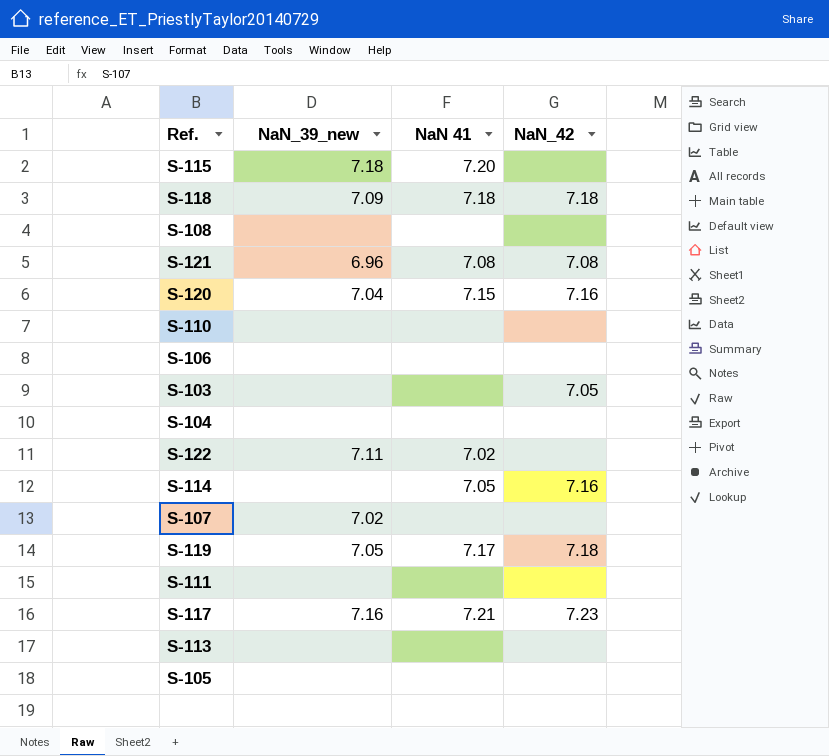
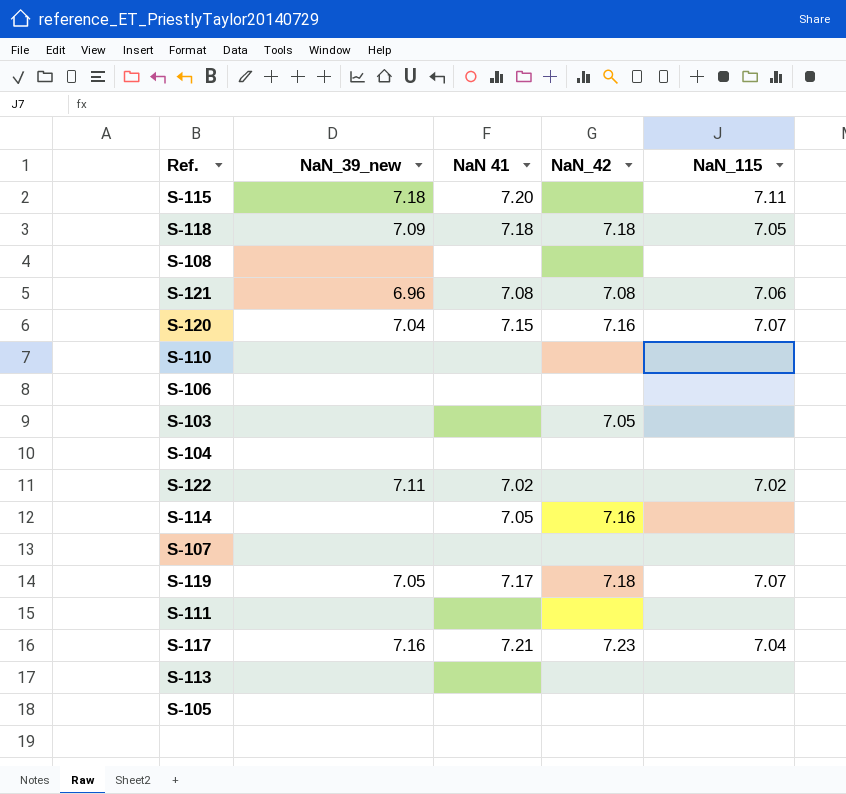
column NaN_115 | position: none -> 5
S-107 | NaN_39_new: 7.02 -> none

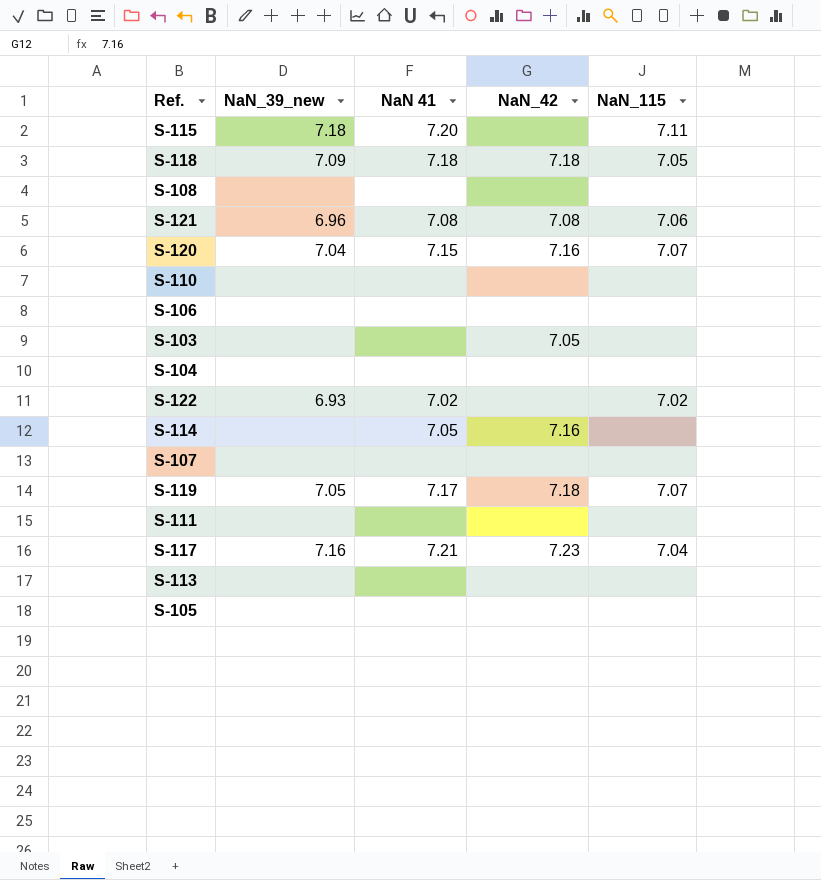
S-122 | NaN_39_new: 7.11 -> 6.93

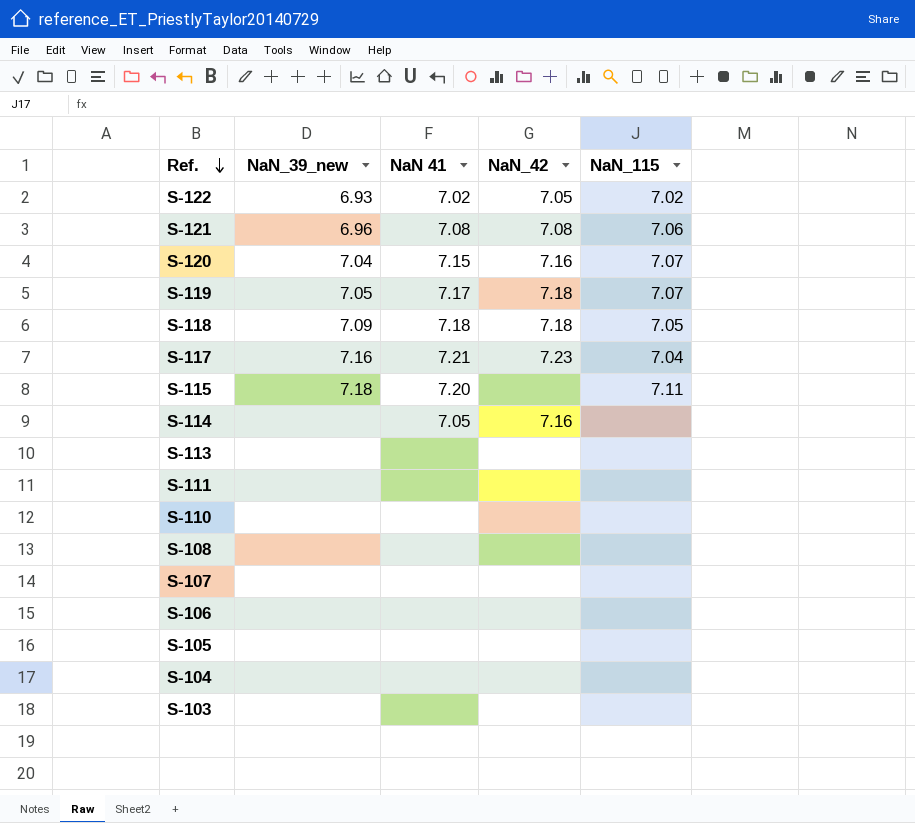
row order: none -> Ref. descending
S-122 | NaN_42: none -> 7.05
S-103 | NaN_42: 7.05 -> none

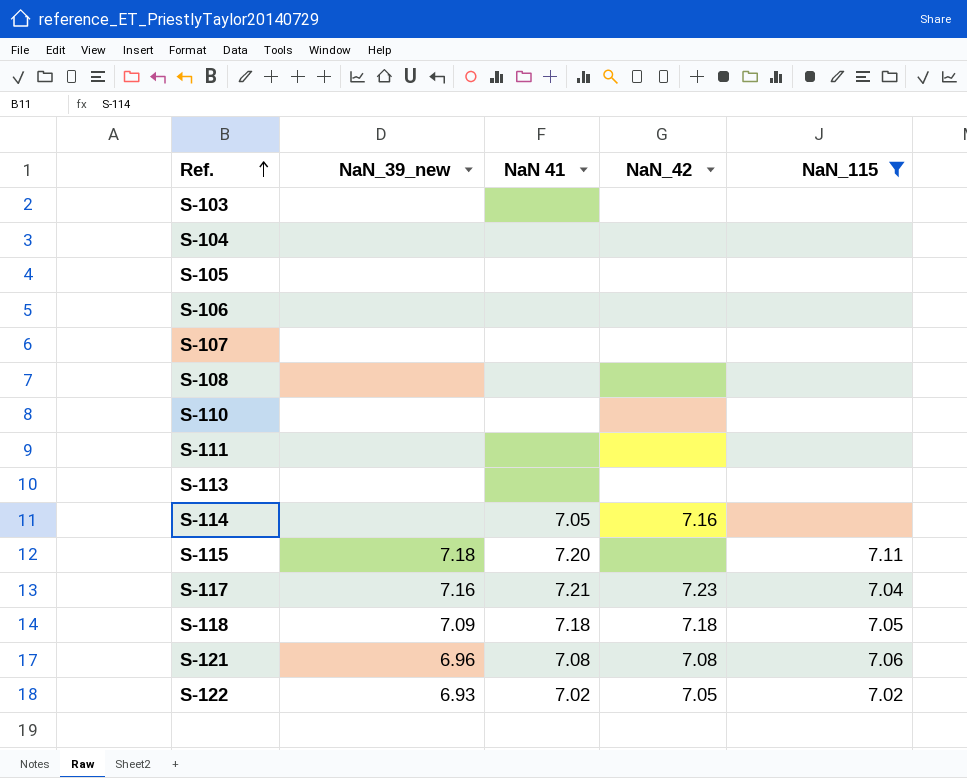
filter: none -> NaN_115 != 7.07
row order: Ref. descending -> Ref. ascending

